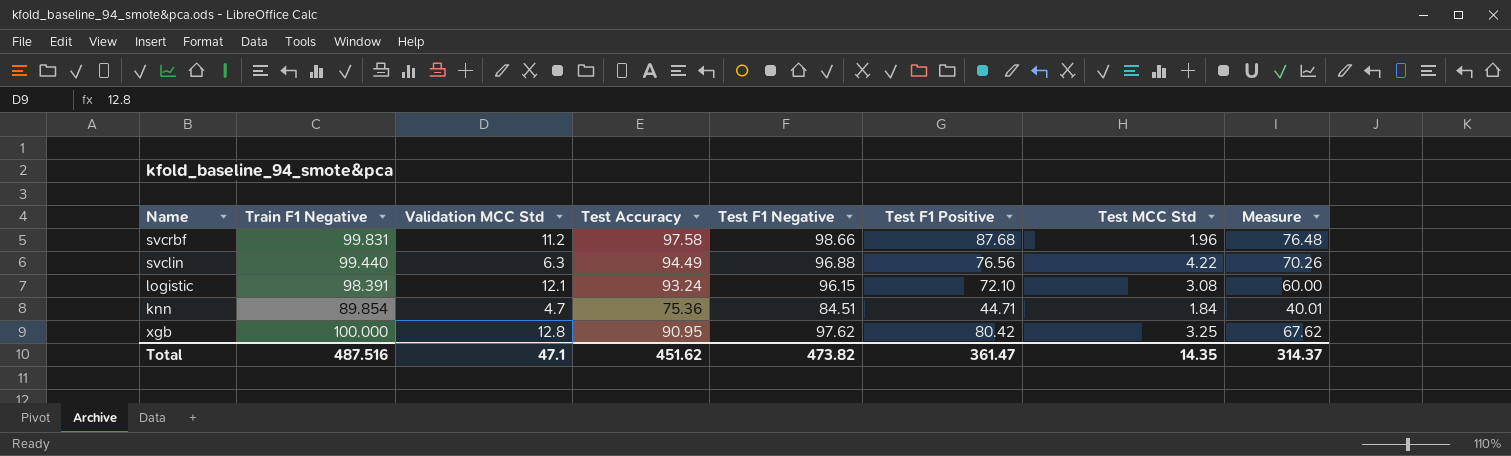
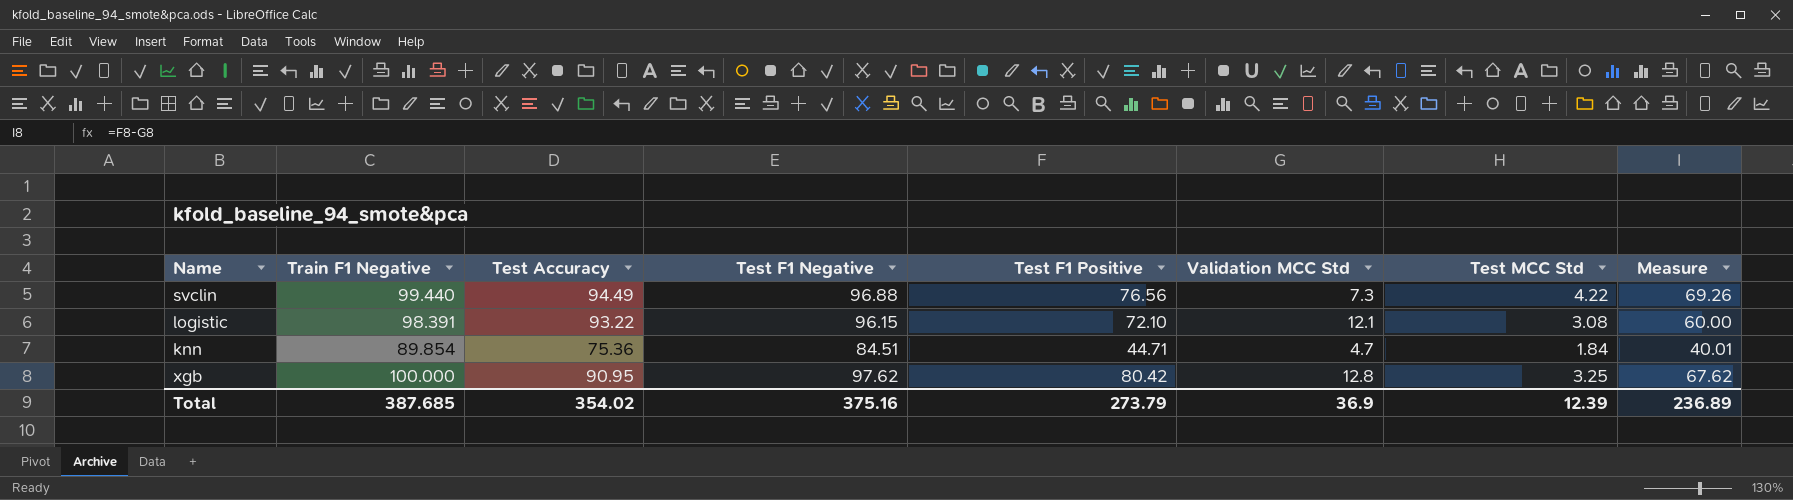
column Validation MCC Std | position: 3 -> 6
row svcrbf: 99.831 | 11.2 | 97.58 | 98.66 | 87.68 | 1.96 | 76.48 -> none
svclin | Validation MCC Std: 6.3 -> 7.3
svclin | Measure: 70.26 -> 69.26
logistic | Test Accuracy: 93.24 -> 93.22
Total | Train F1 Negative: 487.516 -> 387.685
Total | Test Accuracy: 451.62 -> 354.02
Total | Test F1 Negative: 473.82 -> 375.16
Total | Test F1 Positive: 361.47 -> 273.79
Total | Validation MCC Std: 47.1 -> 36.9
Total | Test MCC Std: 14.35 -> 12.39
Total | Measure: 314.37 -> 236.89

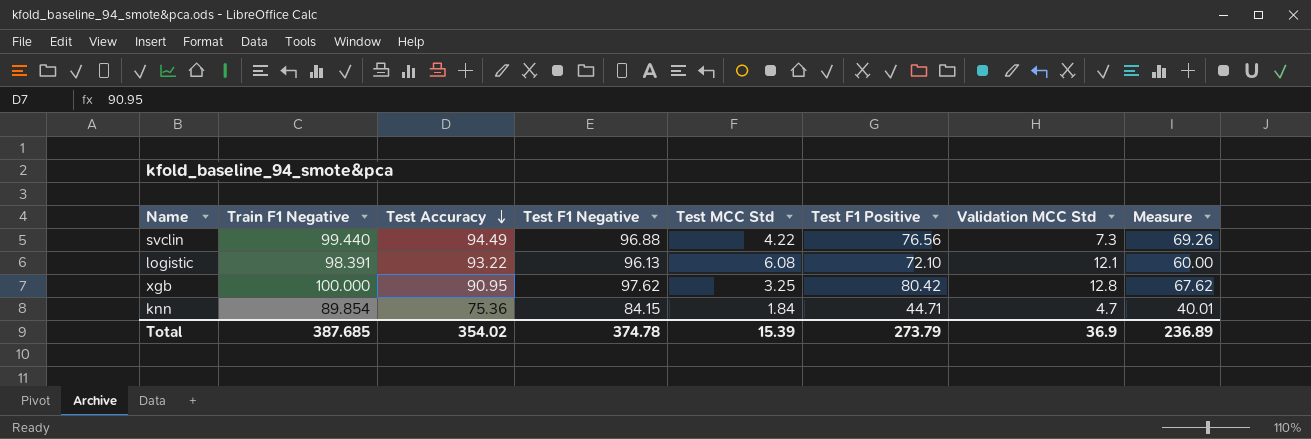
row order: none -> Test Accuracy descending
column Test MCC Std | position: 7 -> 5
logistic | Test F1 Negative: 96.15 -> 96.13
logistic | Test MCC Std: 3.08 -> 6.08
knn | Test F1 Negative: 84.51 -> 84.15
Total | Test F1 Negative: 375.16 -> 374.78
Total | Test MCC Std: 12.39 -> 15.39

